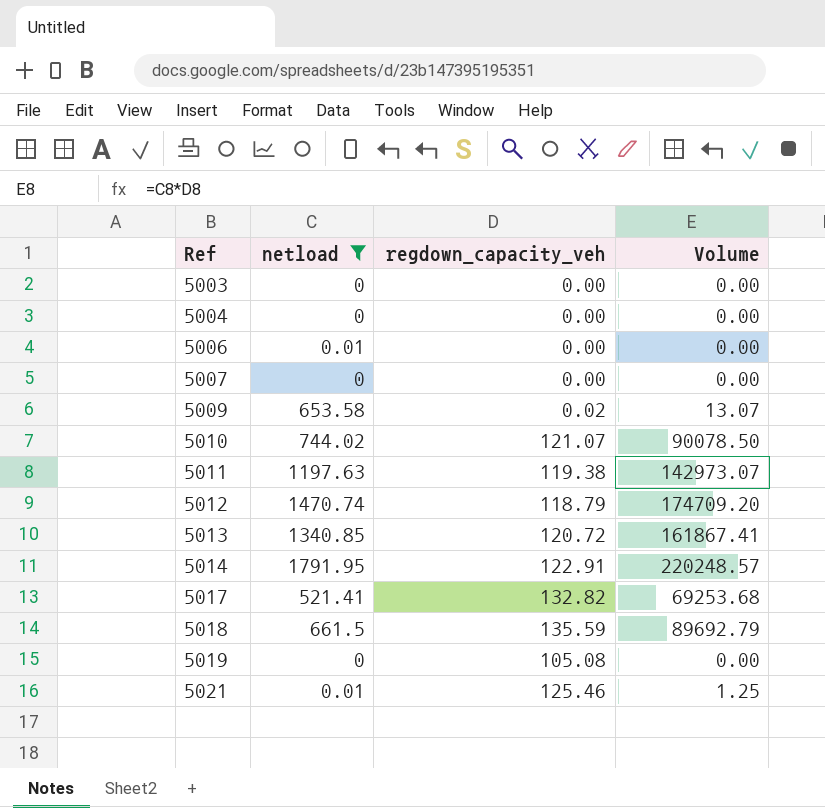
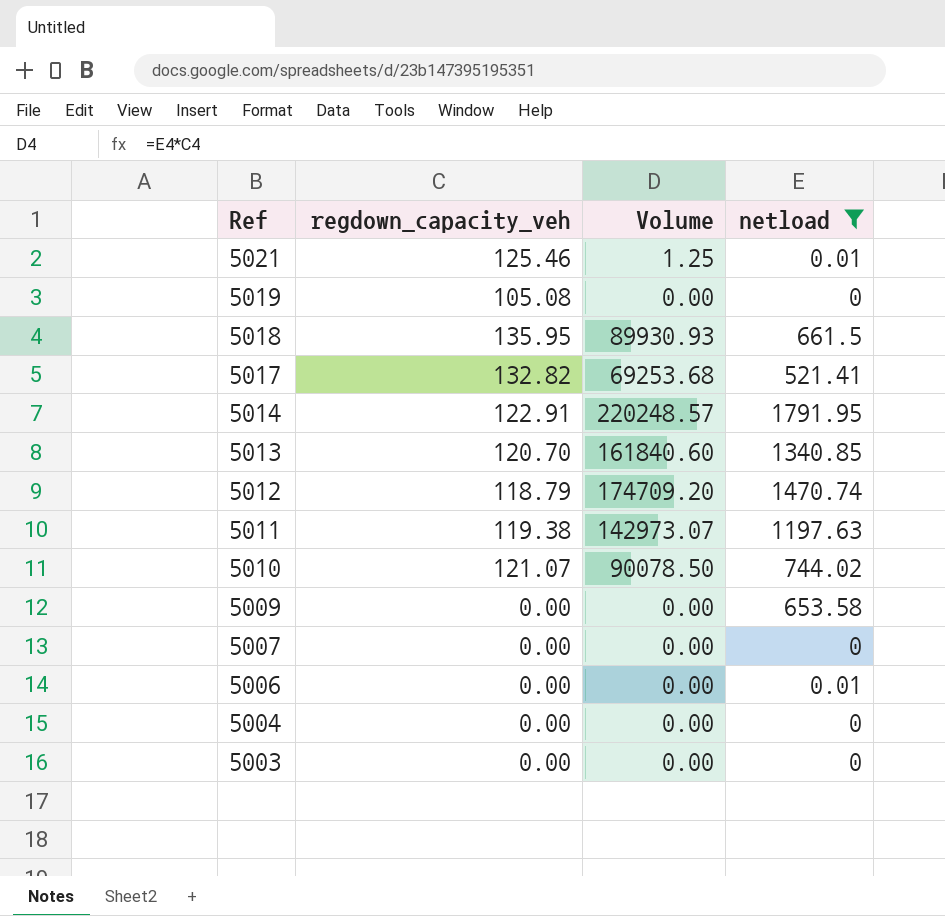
row order: Ref ascending -> Ref descending
column netload | position: 2 -> 4
5018 | regdown_capacity_veh: 135.59 -> 135.95
5018 | Volume: 89692.79 -> 89930.93
5013 | regdown_capacity_veh: 120.72 -> 120.70
5013 | Volume: 161867.41 -> 161840.60
5009 | regdown_capacity_veh: 0.02 -> 0.00
5009 | Volume: 13.07 -> 0.00

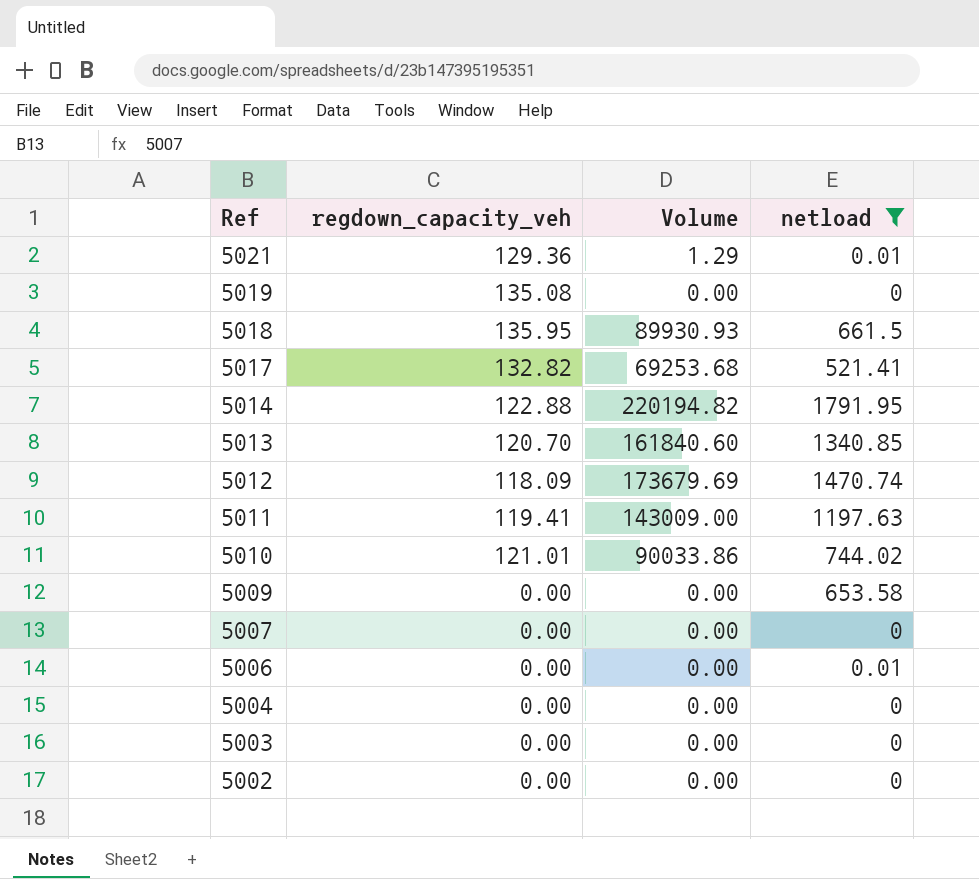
5021 | regdown_capacity_veh: 125.46 -> 129.36
5021 | Volume: 1.25 -> 1.29
5019 | regdown_capacity_veh: 105.08 -> 135.08
5014 | regdown_capacity_veh: 122.91 -> 122.88
5014 | Volume: 220248.57 -> 220194.82
5012 | regdown_capacity_veh: 118.79 -> 118.09
5012 | Volume: 174709.20 -> 173679.69
5011 | regdown_capacity_veh: 119.38 -> 119.41
5011 | Volume: 142973.07 -> 143009.00
5010 | regdown_capacity_veh: 121.07 -> 121.01
5010 | Volume: 90078.50 -> 90033.86
row 5002: none -> 0.00 | 0.00 | 0

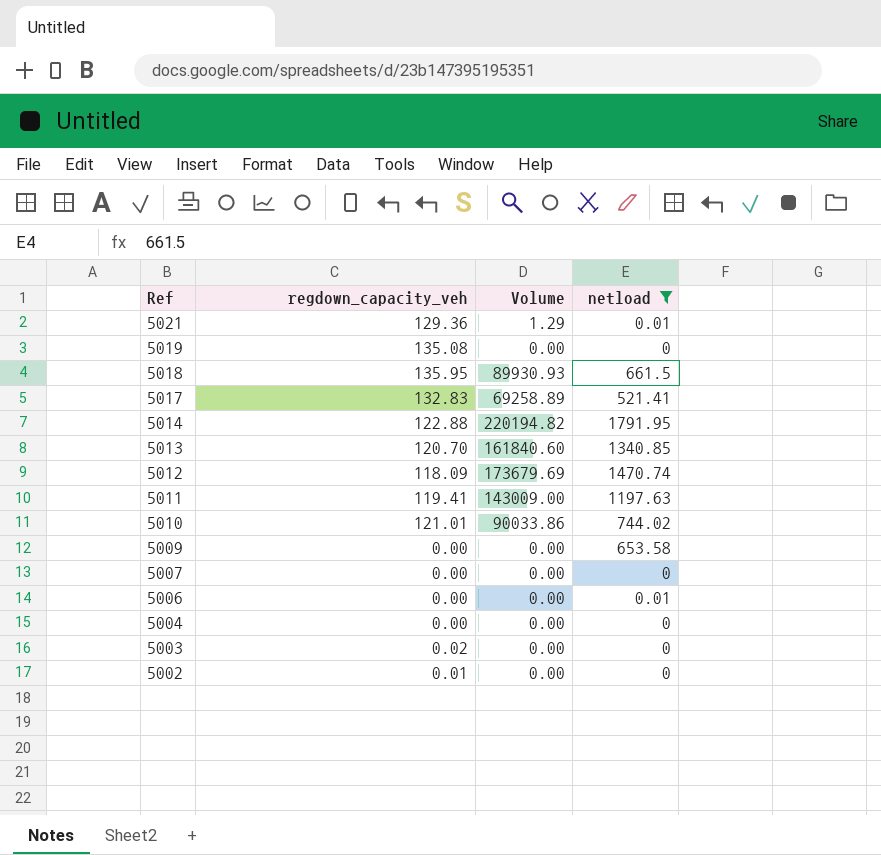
5017 | regdown_capacity_veh: 132.82 -> 132.83
5017 | Volume: 69253.68 -> 69258.89
5003 | regdown_capacity_veh: 0.00 -> 0.02
5002 | regdown_capacity_veh: 0.00 -> 0.01

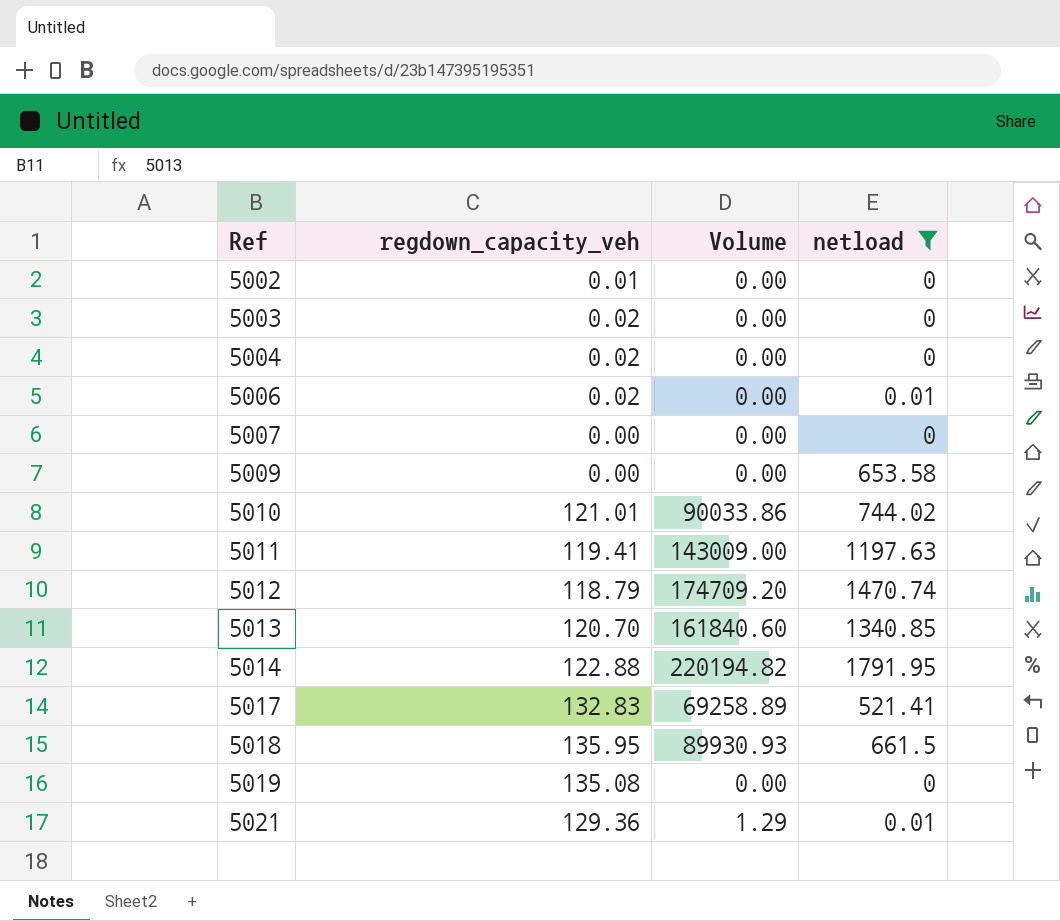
row order: Ref descending -> Ref ascending
5004 | regdown_capacity_veh: 0.00 -> 0.02
5006 | regdown_capacity_veh: 0.00 -> 0.02
5012 | regdown_capacity_veh: 118.09 -> 118.79
5012 | Volume: 173679.69 -> 174709.20

